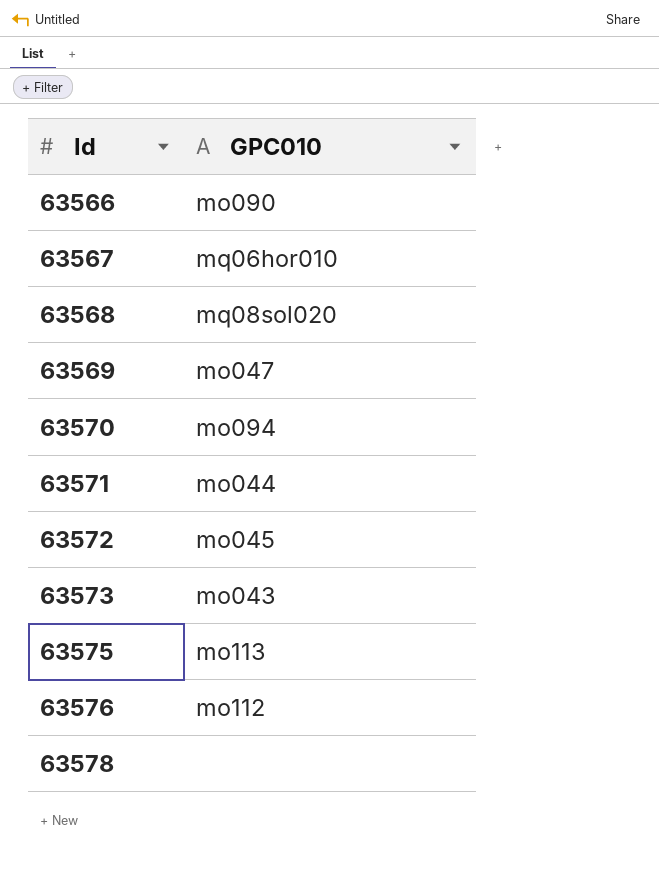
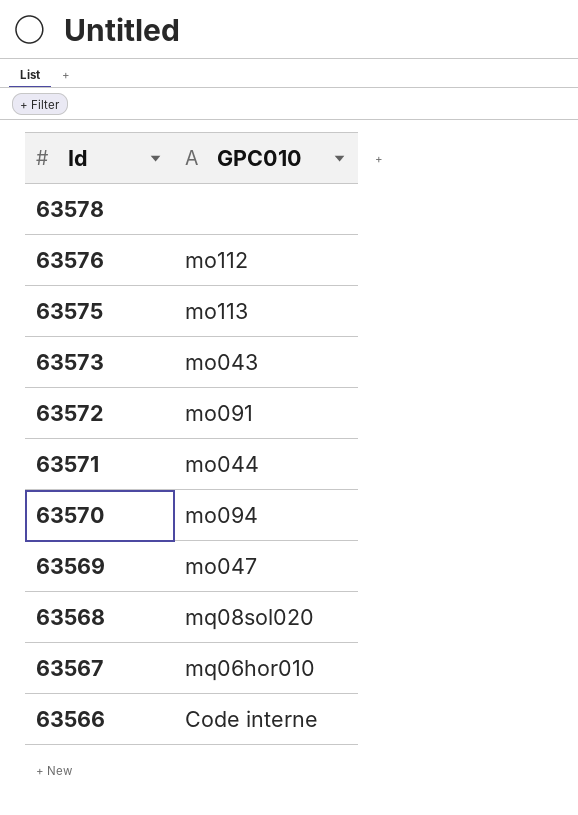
row order: Id ascending -> Id descending
63572 | GPC010: mo045 -> mo091
63566 | GPC010: mo090 -> Code interne

